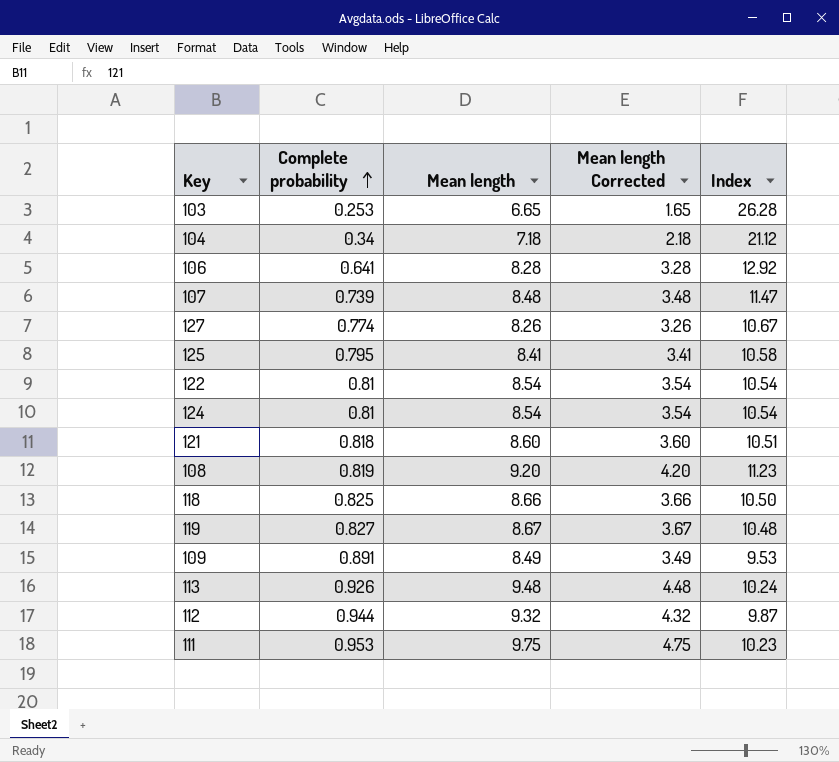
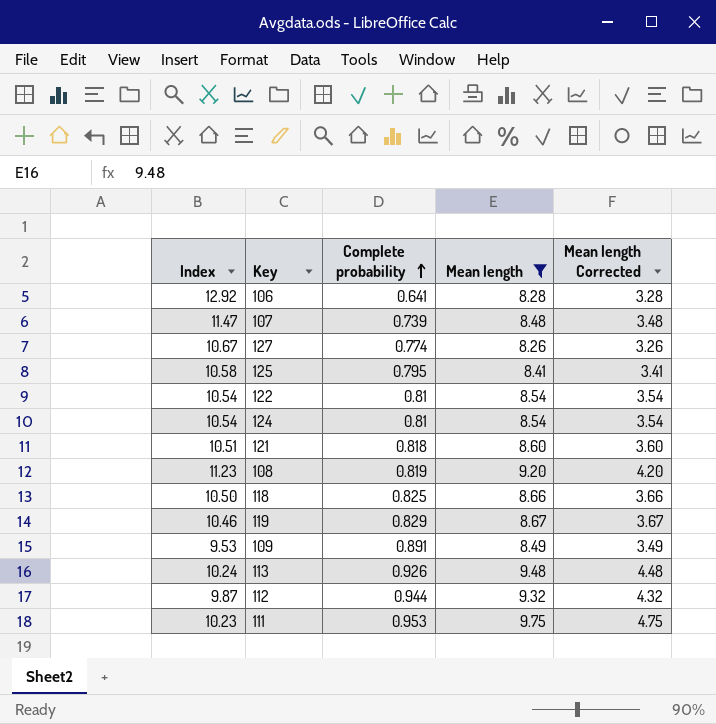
filter: none -> Mean length >= 8.26
column Index | position: 5 -> 1
119 | Index: 10.48 -> 10.46
119 | Complete probability: 0.827 -> 0.829

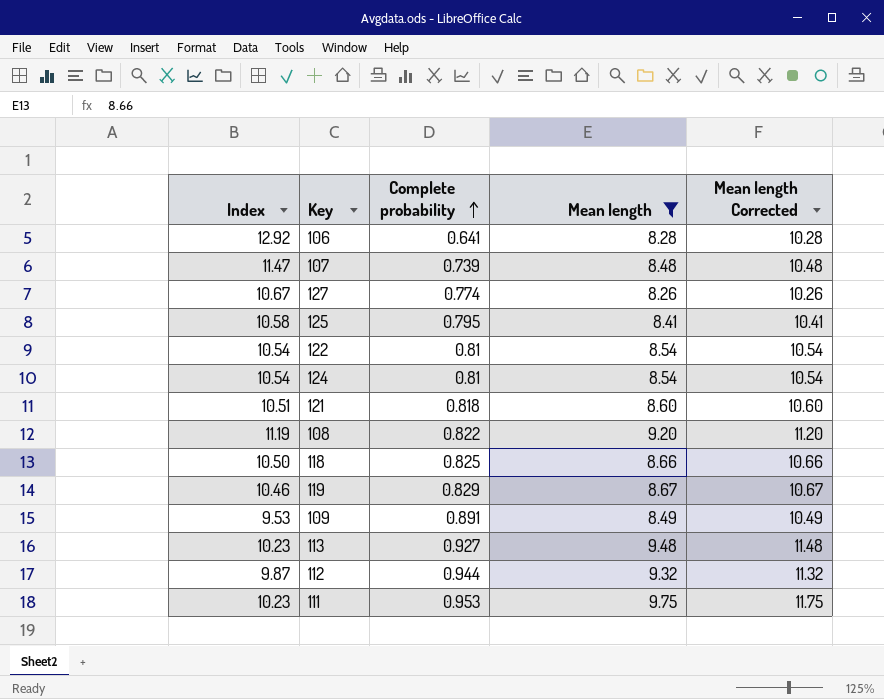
column Mean length Corrected | formula: [Mean length] - 5 -> [Mean length] + 2
108 | Index: 11.23 -> 11.19
108 | Complete probability: 0.819 -> 0.822
113 | Index: 10.24 -> 10.23
113 | Complete probability: 0.926 -> 0.927

